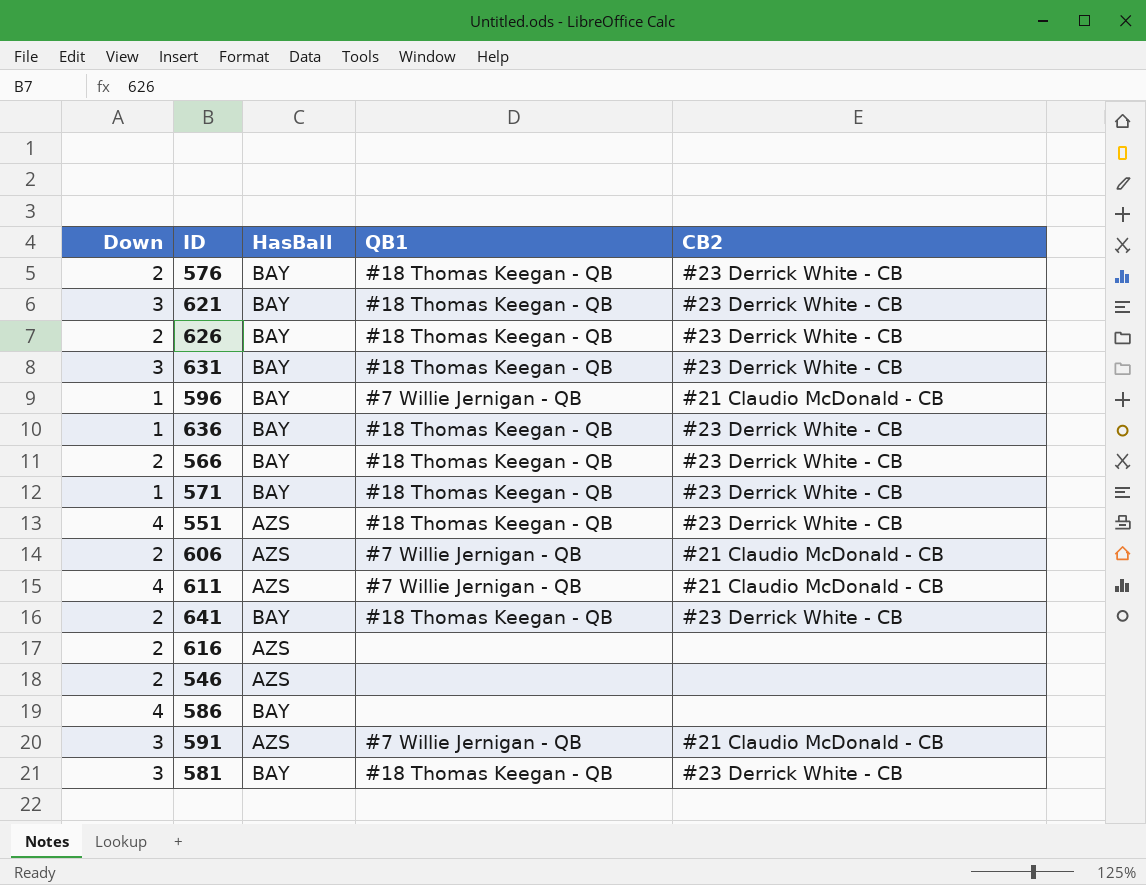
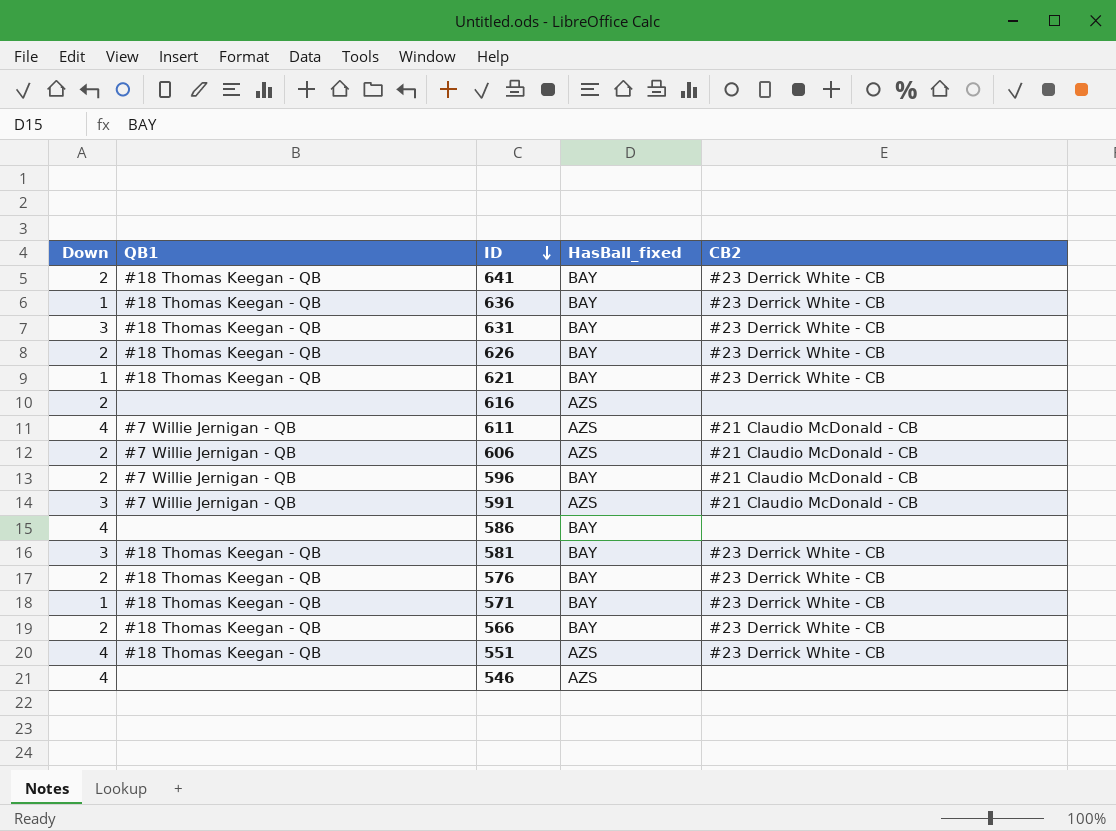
row order: none -> ID descending
column QB1 | position: 4 -> 2
column name: HasBall -> HasBall_fixed
621 | Down: 3 -> 1
596 | Down: 1 -> 2
546 | Down: 2 -> 4

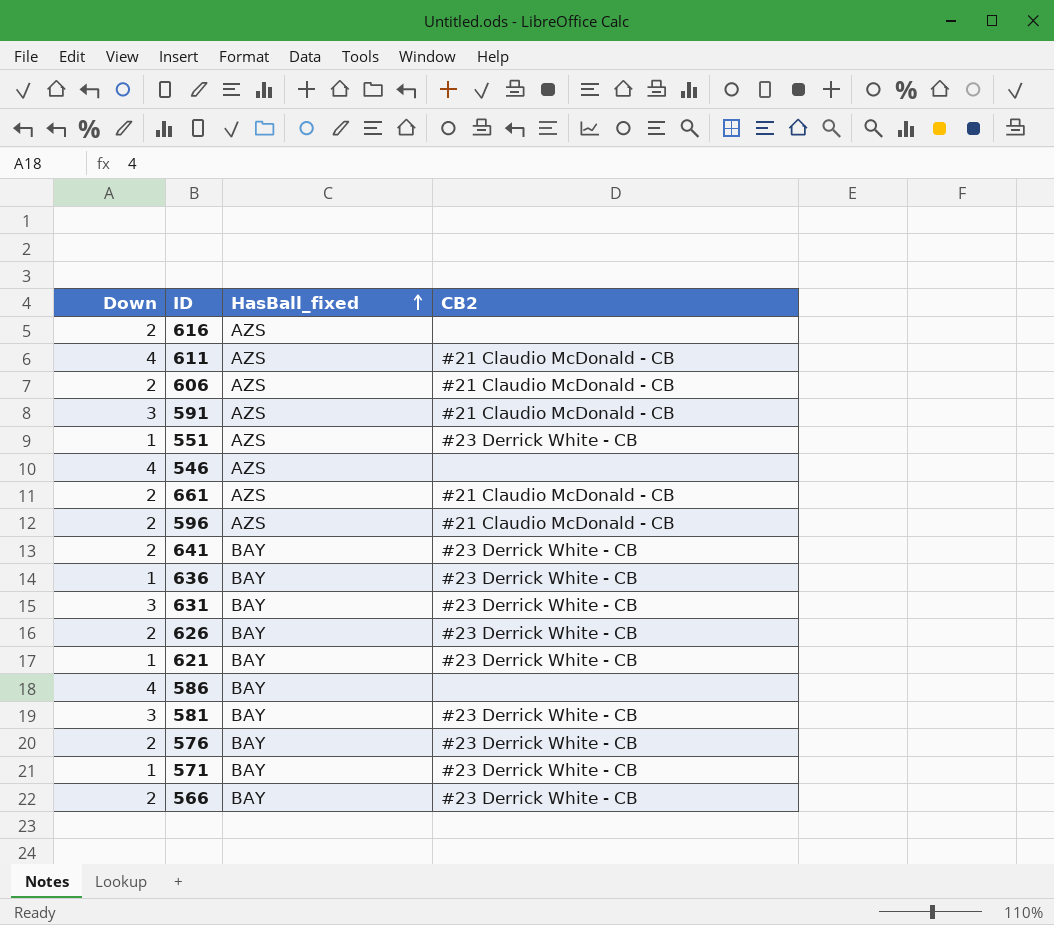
row order: ID descending -> HasBall_fixed ascending
column QB1 | position: 2 -> none
551 | Down: 4 -> 1
row 661: none -> 2 | AZS | #21 Claudio McDonald - CB
596 | HasBall_fixed: BAY -> AZS

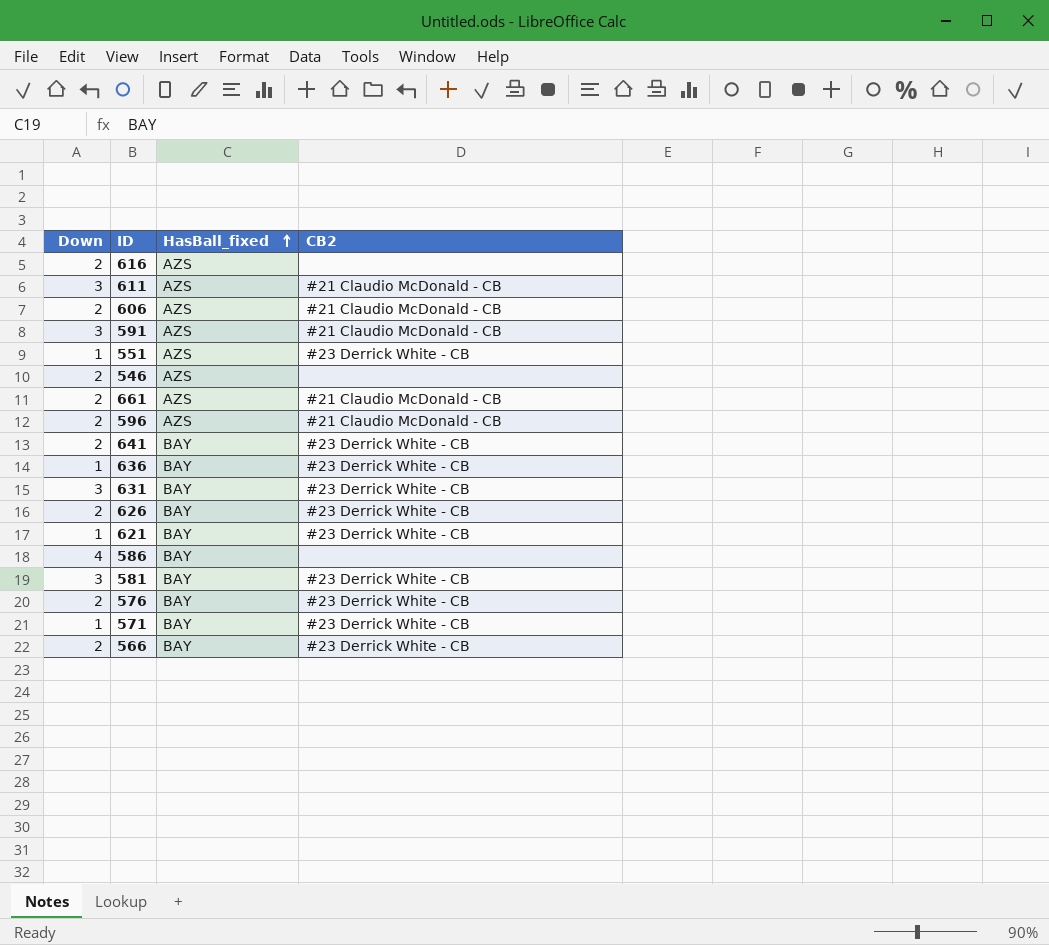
611 | Down: 4 -> 3
546 | Down: 4 -> 2

